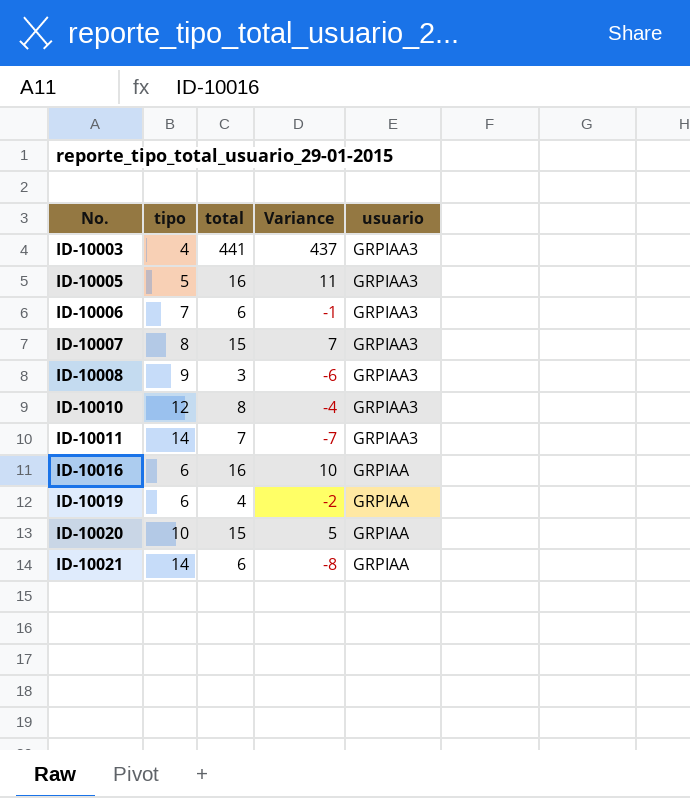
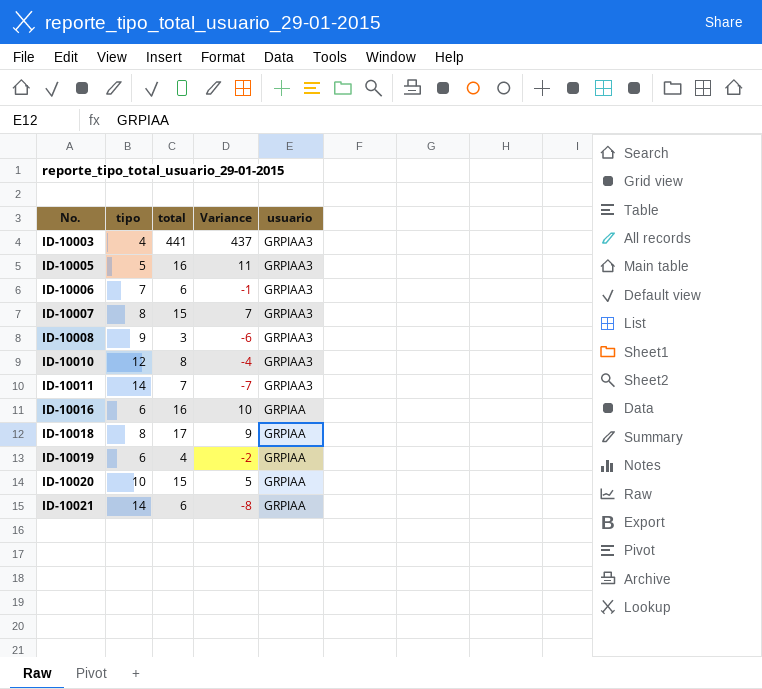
row ID-10018: none -> 8 | 17 | 9 | GRPIAA

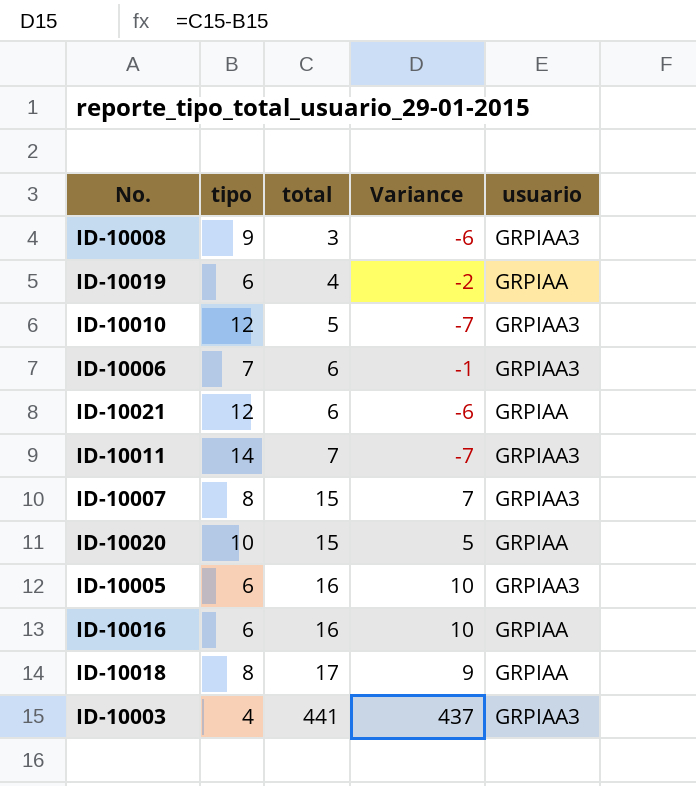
row order: No. ascending -> total ascending
ID-10010 | total: 8 -> 5
ID-10010 | Variance: -4 -> -7
ID-10021 | tipo: 14 -> 12
ID-10021 | Variance: -8 -> -6
ID-10005 | tipo: 5 -> 6
ID-10005 | Variance: 11 -> 10

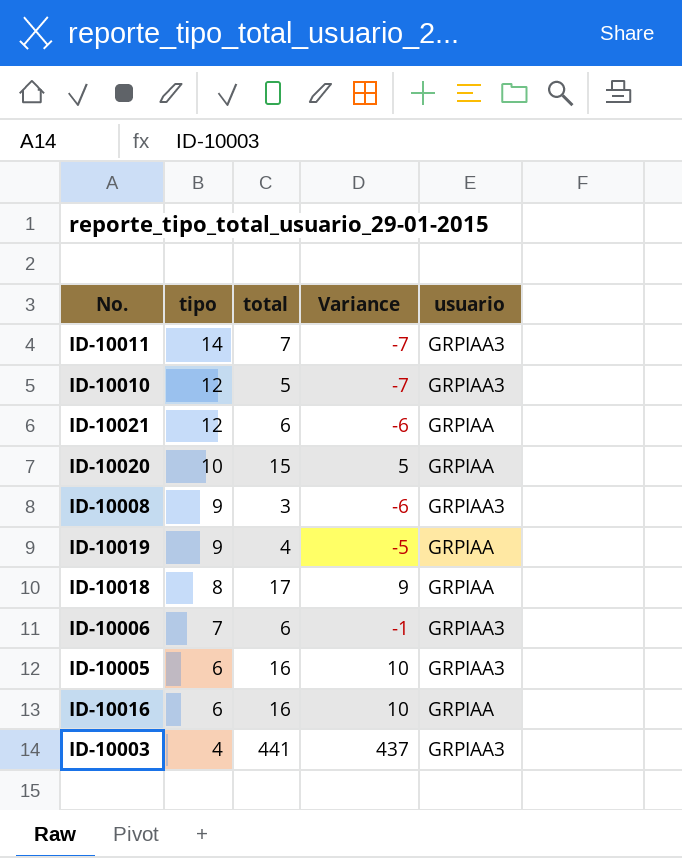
row order: total ascending -> tipo descending
row ID-10007: 8 | 15 | 7 | GRPIAA3 -> none
ID-10019 | tipo: 6 -> 9
ID-10019 | Variance: -2 -> -5

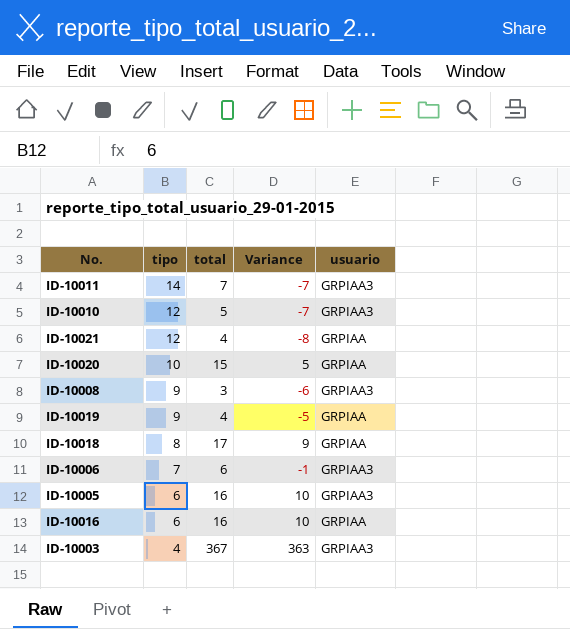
ID-10021 | total: 6 -> 4
ID-10021 | Variance: -6 -> -8
ID-10003 | total: 441 -> 367
ID-10003 | Variance: 437 -> 363

